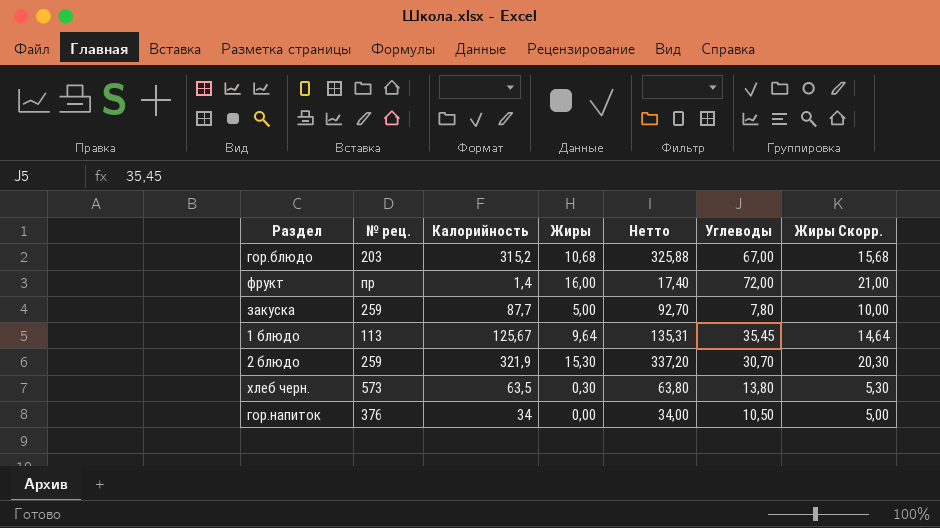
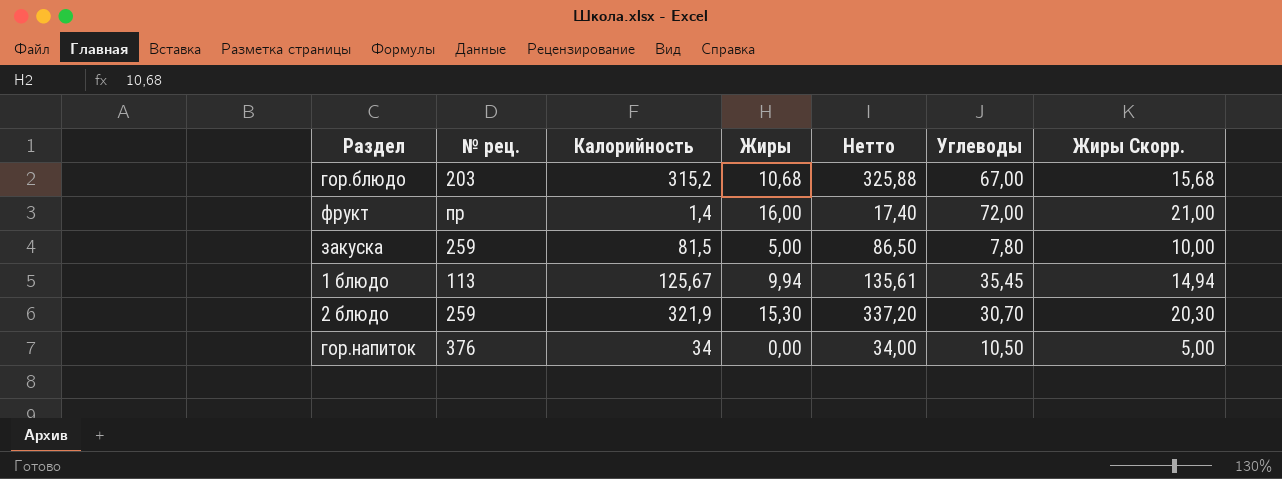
row хлеб черн.: 573 | 63,5 | 0,30 | 63,80 | 13,80 | 5,30 -> none
закуска | Калорийность: 87,7 -> 81,5
закуска | Нетто: 92,70 -> 86,50
1 блюдо | Жиры: 9,64 -> 9,94
1 блюдо | Нетто: 135,31 -> 135,61
1 блюдо | Жиры Скорр.: 14,64 -> 14,94

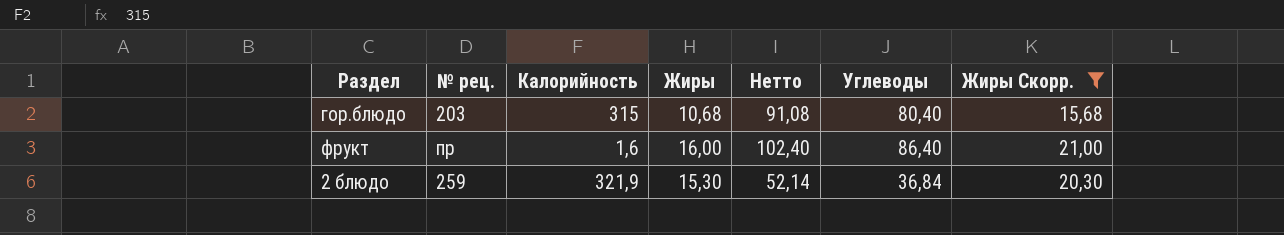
filter: none -> Жиры Скорр. >= 15,68
column Нетто | formula: [Калорийность] + [Жиры] -> [Жиры] + [Углеводы]
гор.блюдо | Калорийность: 315,2 -> 315
гор.блюдо | Углеводы: 67,00 -> 80,40
фрукт | Калорийность: 1,4 -> 1,6
фрукт | Углеводы: 72,00 -> 86,40
2 блюдо | Углеводы: 30,70 -> 36,84

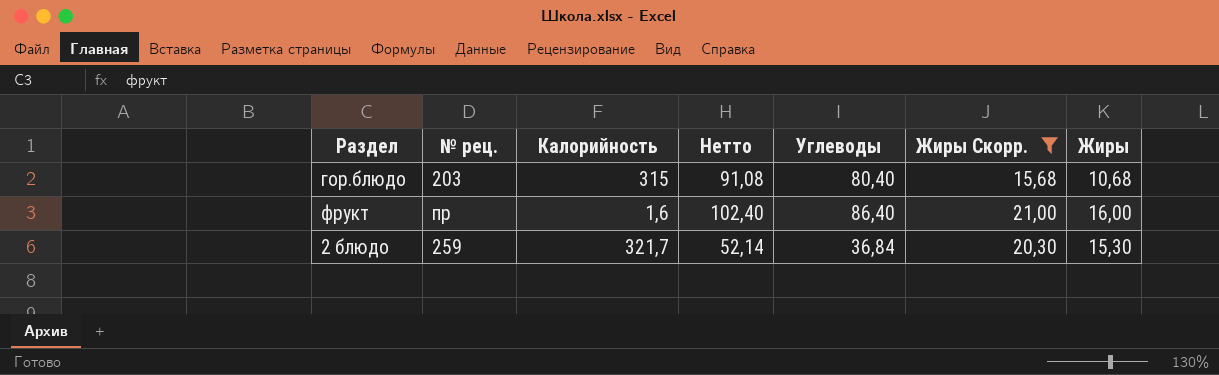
column Жиры | position: 4 -> 7
2 блюдо | Калорийность: 321,9 -> 321,7

